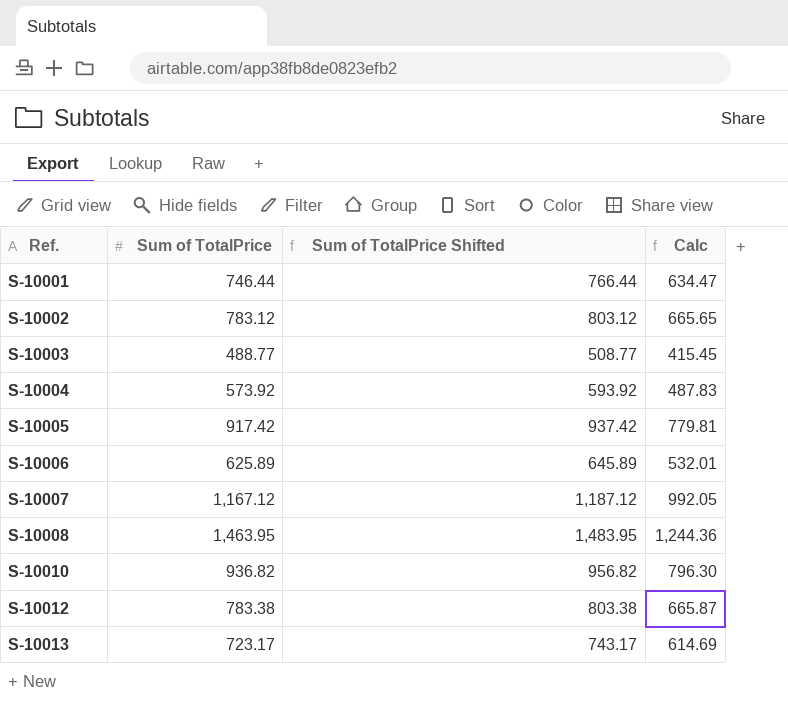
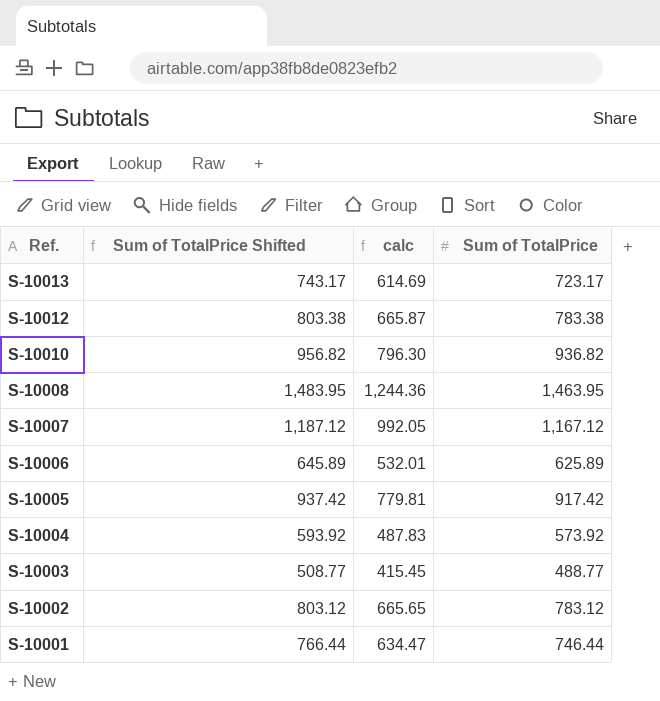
row order: Ref. ascending -> Ref. descending
column name: Calc -> calc
column Sum of TotalPrice | position: 2 -> 4

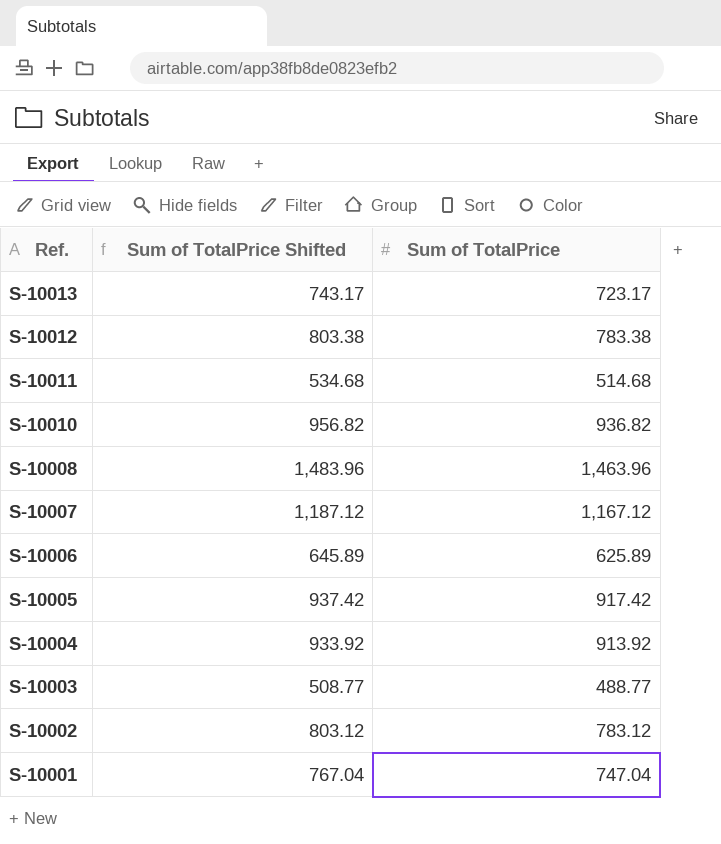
column calc | formula: [Sum of TotalPrice] * 0.85 -> none
row S-10011: none -> 534.68 | 514.68
S-10008 | Sum of TotalPrice Shifted: 1,483.95 -> 1,483.96
S-10008 | Sum of TotalPrice: 1,463.95 -> 1,463.96
S-10004 | Sum of TotalPrice Shifted: 593.92 -> 933.92
S-10004 | Sum of TotalPrice: 573.92 -> 913.92
S-10001 | Sum of TotalPrice Shifted: 766.44 -> 767.04
S-10001 | Sum of TotalPrice: 746.44 -> 747.04

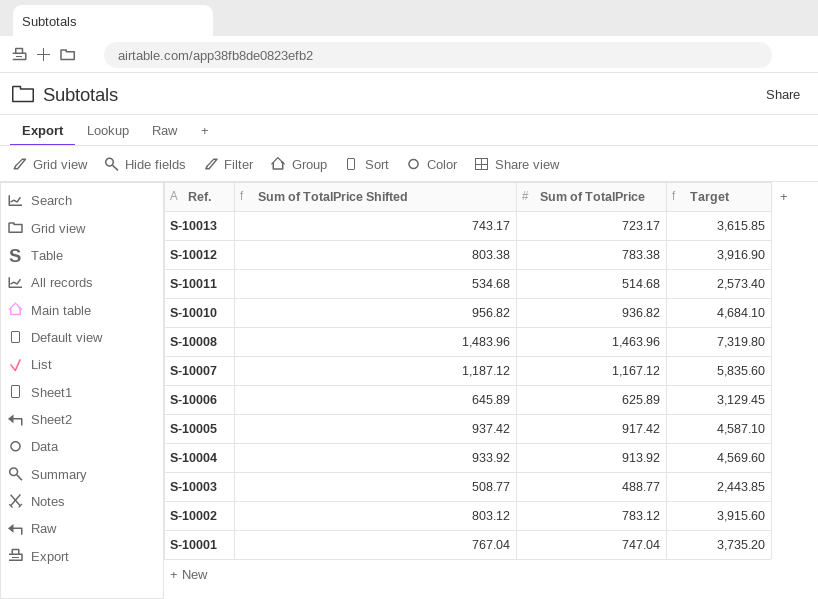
column Target | formula: none -> [Sum of TotalPrice] * 5

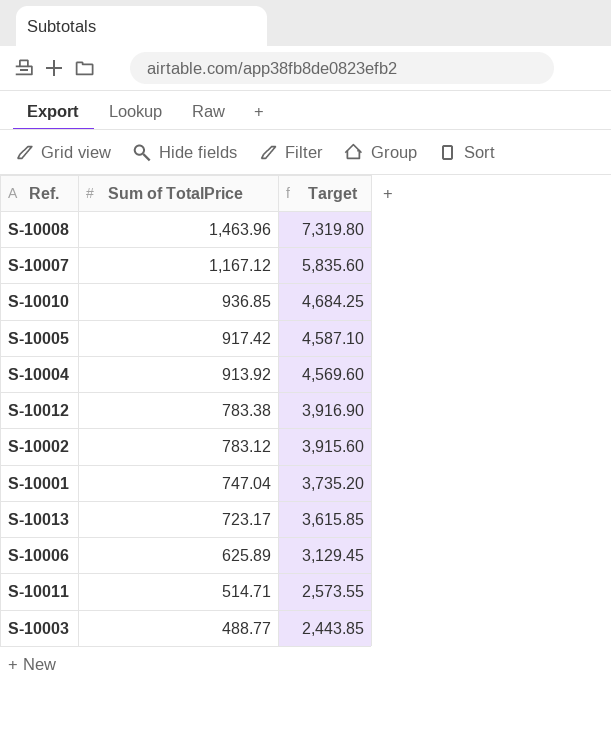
row order: Ref. descending -> Sum of TotalPrice descending
column Sum of TotalPrice Shifted | formula: [Sum of TotalPrice] + 20 -> none
S-10010 | Sum of TotalPrice: 936.82 -> 936.85
S-10010 | Target: 4,684.10 -> 4,684.25
S-10011 | Sum of TotalPrice: 514.68 -> 514.71
S-10011 | Target: 2,573.40 -> 2,573.55

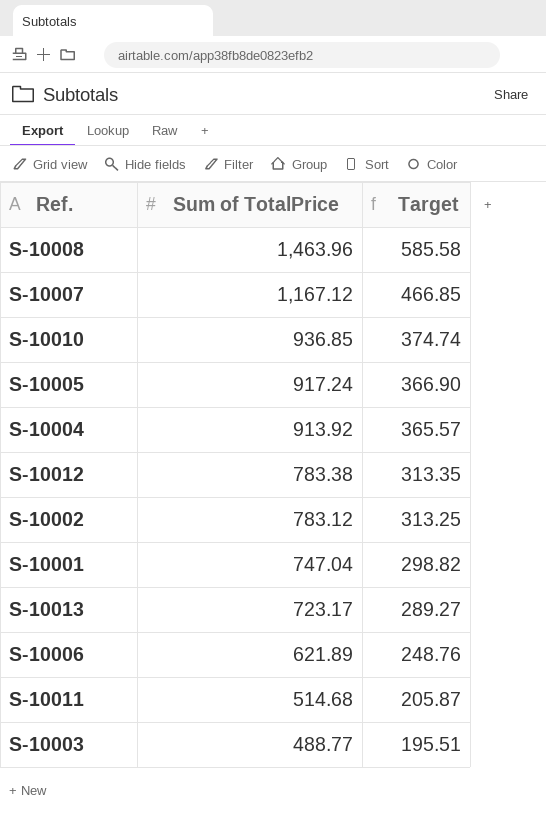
column Target | formula: [Sum of TotalPrice] * 5 -> [Sum of TotalPrice] * 0.4
S-10005 | Sum of TotalPrice: 917.42 -> 917.24
S-10006 | Sum of TotalPrice: 625.89 -> 621.89
S-10011 | Sum of TotalPrice: 514.71 -> 514.68

